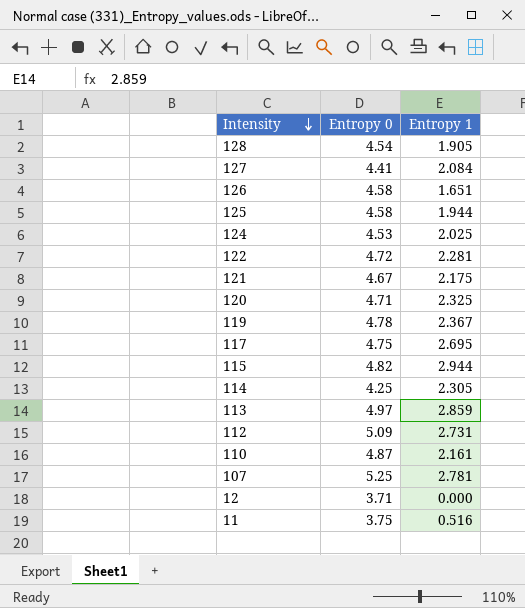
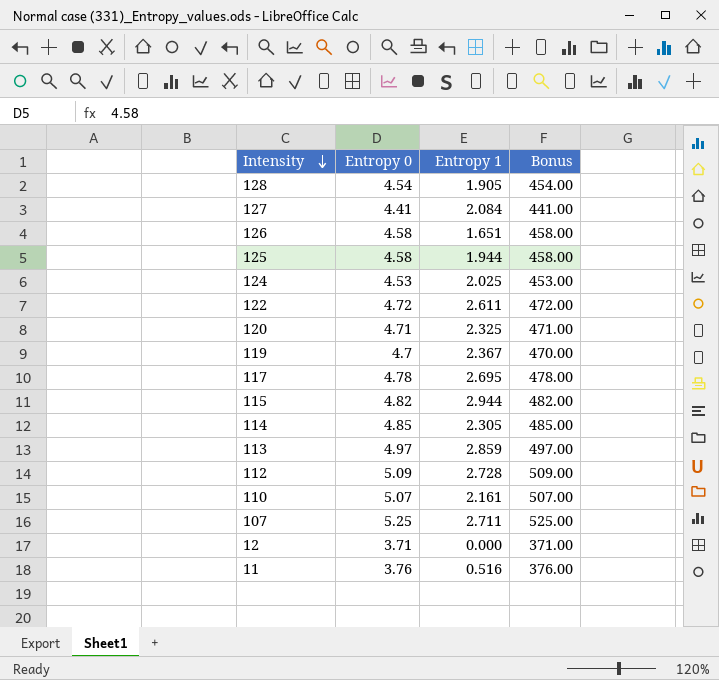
column Bonus | formula: none -> [Entropy 0] * 100
row 121: 4.67 | 2.175 -> none
122 | Entropy 1: 2.281 -> 2.611
119 | Entropy 0: 4.78 -> 4.7
117 | Entropy 0: 4.75 -> 4.78
114 | Entropy 0: 4.25 -> 4.85
112 | Entropy 1: 2.731 -> 2.728
110 | Entropy 0: 4.87 -> 5.07
107 | Entropy 1: 2.781 -> 2.711
11 | Entropy 0: 3.75 -> 3.76

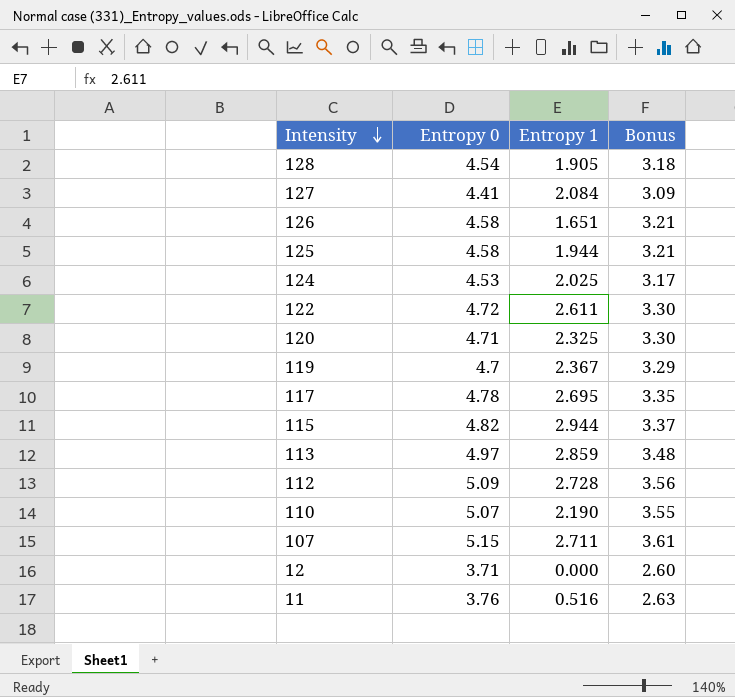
column Bonus | formula: [Entropy 0] * 100 -> [Entropy 0] * 0.7
row 114: 4.85 | 2.305 | 485.00 -> none
110 | Entropy 1: 2.161 -> 2.190
107 | Entropy 0: 5.25 -> 5.15

